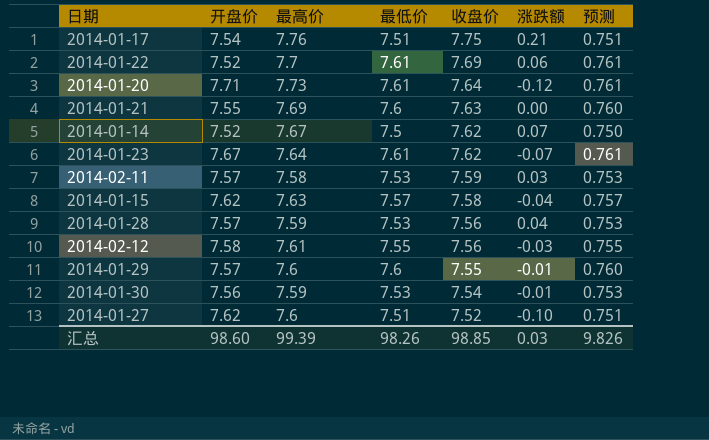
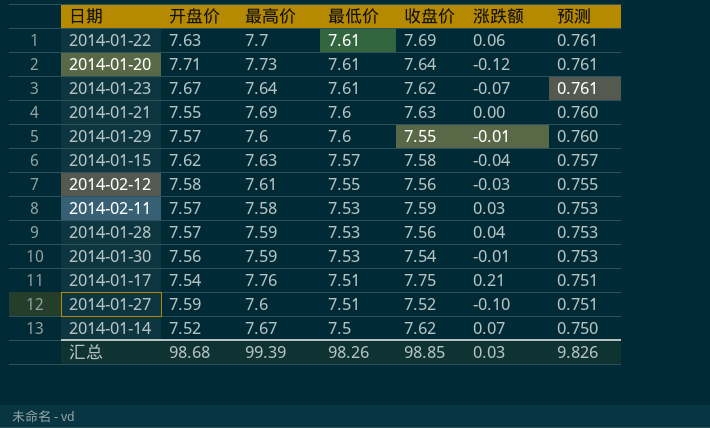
row order: 收盘价 descending -> 最低价 descending
2014-01-22 | 开盘价: 7.52 -> 7.63
2014-01-27 | 开盘价: 7.62 -> 7.59
汇总 | 开盘价: 98.60 -> 98.68

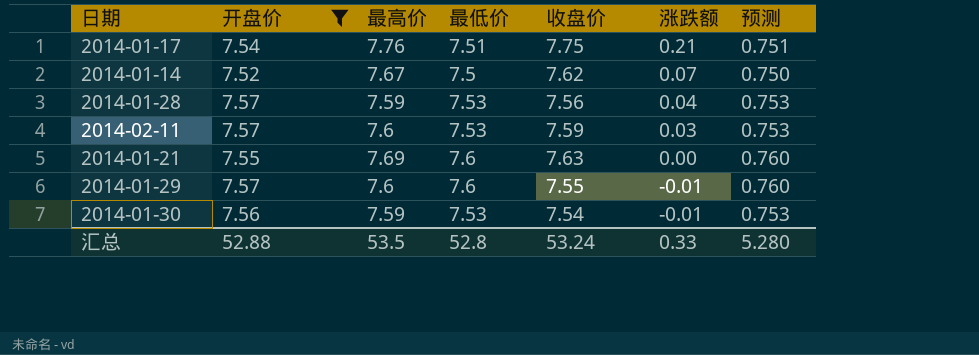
filter: none -> 开盘价 <= 7.57
row order: 最低价 descending -> 涨跌额 descending
2014-02-11 | 最高价: 7.58 -> 7.6
汇总 | 开盘价: 98.68 -> 52.88
汇总 | 最高价: 99.39 -> 53.5
汇总 | 最低价: 98.26 -> 52.8
汇总 | 收盘价: 98.85 -> 53.24
汇总 | 涨跌额: 0.03 -> 0.33
汇总 | 预测: 9.826 -> 5.280

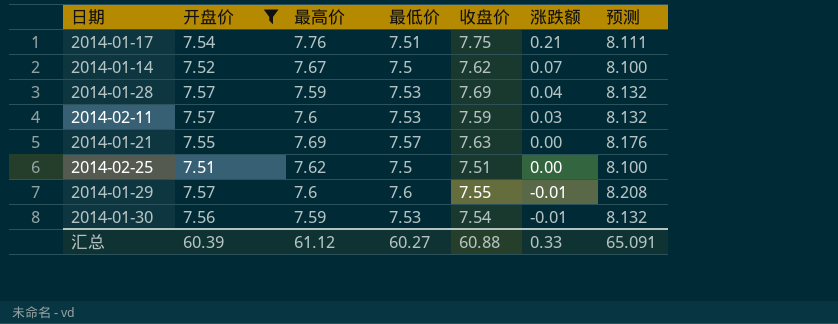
column 预测 | formula: [最低价] * 0.1 -> [最低价] * 1.08
2014-01-28 | 收盘价: 7.56 -> 7.69
2014-01-21 | 最低价: 7.6 -> 7.57
row 2014-02-25: none -> 7.51 | 7.62 | 7.5 | 7.51 | 0.00 | 8.100
汇总 | 开盘价: 52.88 -> 60.39
汇总 | 最高价: 53.5 -> 61.12
汇总 | 最低价: 52.8 -> 60.27
汇总 | 收盘价: 53.24 -> 60.88
汇总 | 预测: 5.280 -> 65.091

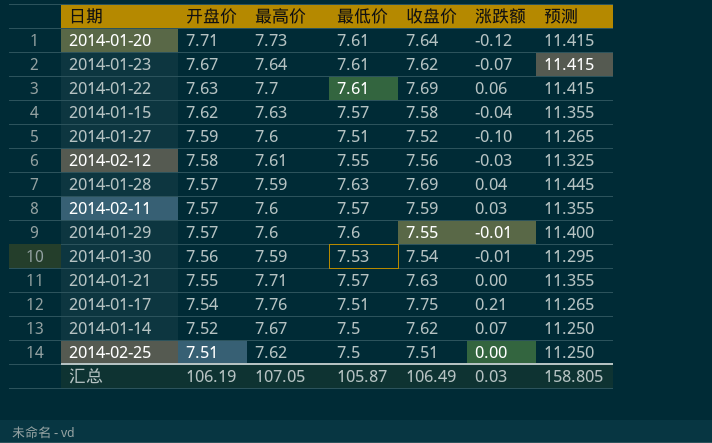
filter: 开盘价 <= 7.57 -> none
row order: 涨跌额 descending -> 开盘价 descending
column 预测 | formula: [最低价] * 1.08 -> [最低价] * 1.5
2014-01-28 | 最低价: 7.53 -> 7.63
2014-02-11 | 最低价: 7.53 -> 7.57
2014-01-21 | 最高价: 7.69 -> 7.71
汇总 | 开盘价: 60.39 -> 106.19
汇总 | 最高价: 61.12 -> 107.05
汇总 | 最低价: 60.27 -> 105.87
汇总 | 收盘价: 60.88 -> 106.49
汇总 | 涨跌额: 0.33 -> 0.03
汇总 | 预测: 65.091 -> 158.805

